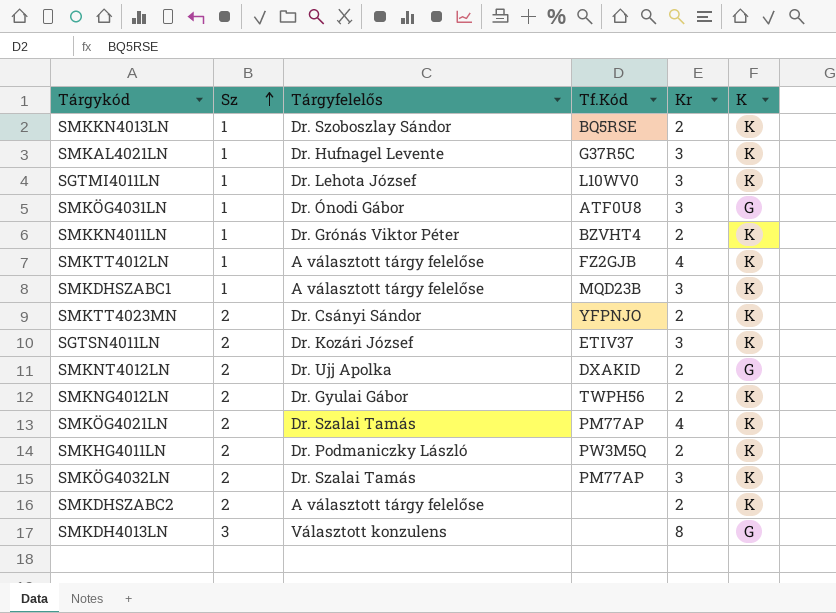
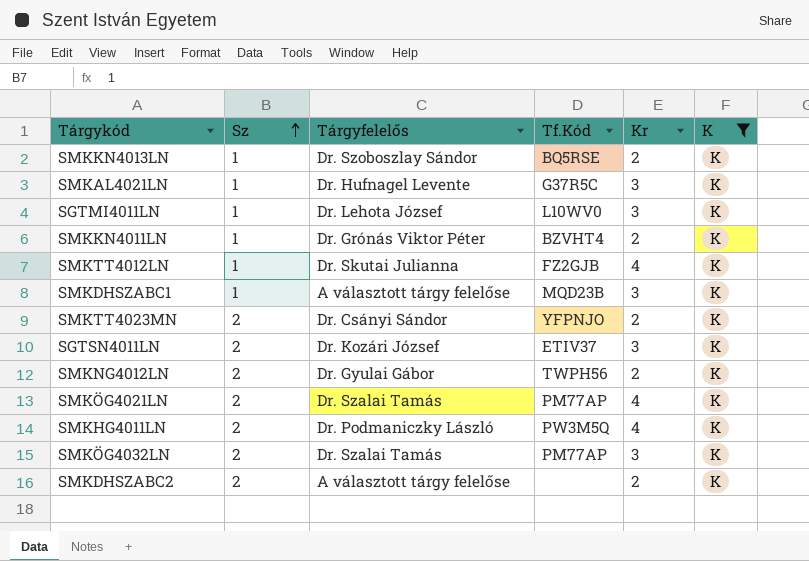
filter: none -> K = K
SMKTT4012LN | Tárgyfelelős: A választott tárgy felelőse -> Dr. Skutai Julianna
SMKHG4011LN | Kr: 2 -> 4

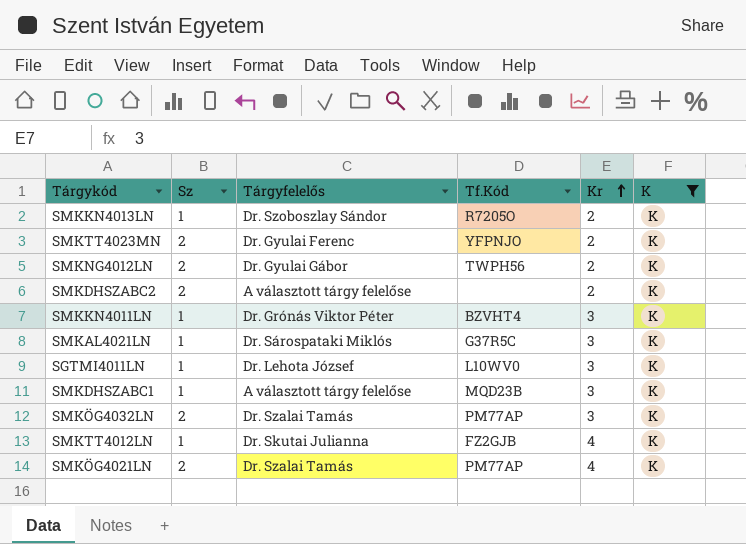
row order: Sz ascending -> Kr ascending
row SGTSN4011LN: 2 | Dr. Kozári József | ETIV37 | 3 | K -> none
row SMKHG4011LN: 2 | Dr. Podmaniczky László | PW3M5Q | 4 | K -> none
SMKKN4013LN | Tf.Kód: BQ5RSE -> R7205O
SMKTT4023MN | Tárgyfelelős: Dr. Csányi Sándor -> Dr. Gyulai Ferenc
SMKKN4011LN | Kr: 2 -> 3
SMKAL4021LN | Tárgyfelelős: Dr. Hufnagel Levente -> Dr. Sárospataki Miklós

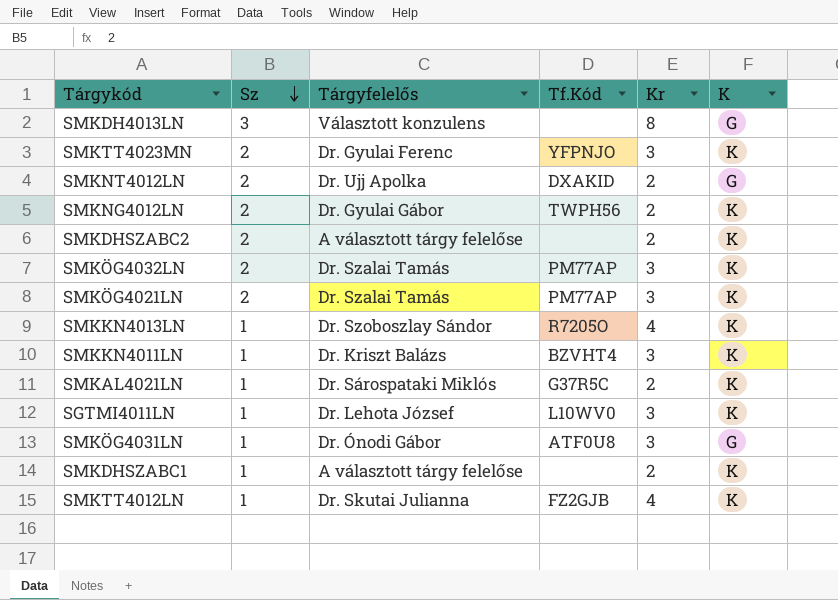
filter: K = K -> none
row order: Kr ascending -> Sz descending
SMKTT4023MN | Kr: 2 -> 3
SMKÖG4021LN | Kr: 4 -> 3
SMKKN4013LN | Kr: 2 -> 4
SMKKN4011LN | Tárgyfelelős: Dr. Grónás Viktor Péter -> Dr. Kriszt Balázs
SMKAL4021LN | Kr: 3 -> 2
SMKDHSZABC1 | Tf.Kód: MQD23B -> none
SMKDHSZABC1 | Kr: 3 -> 2

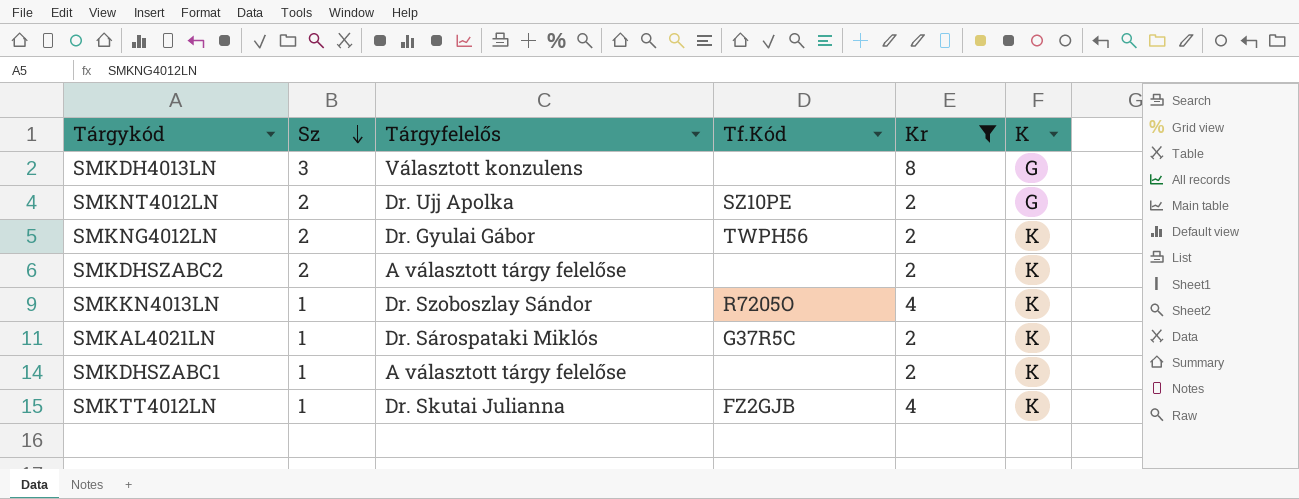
filter: none -> Kr != 3
SMKNT4012LN | Tf.Kód: DXAKID -> SZ10PE

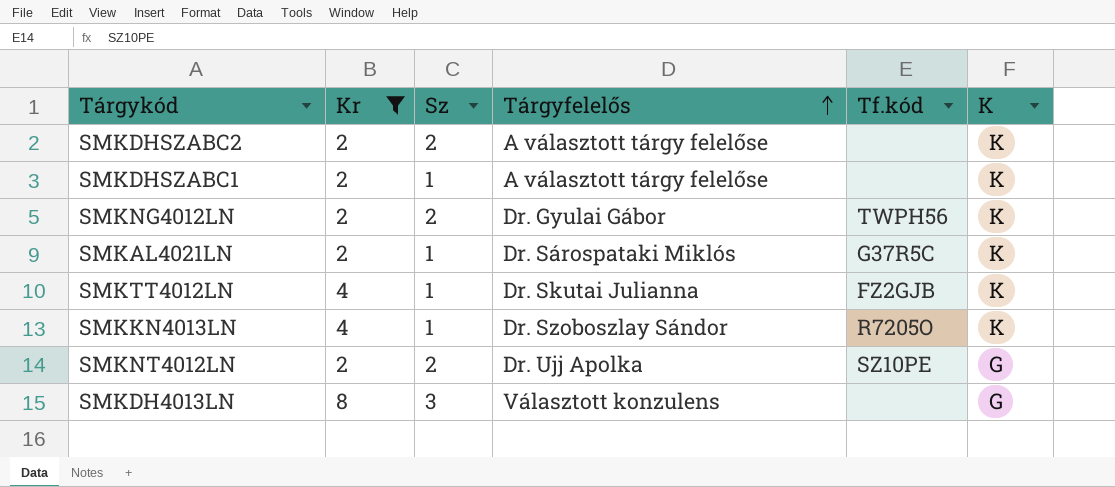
row order: Sz descending -> Tárgyfelelős ascending
column Kr | position: 5 -> 2
column name: Tf.Kód -> Tf.kód

